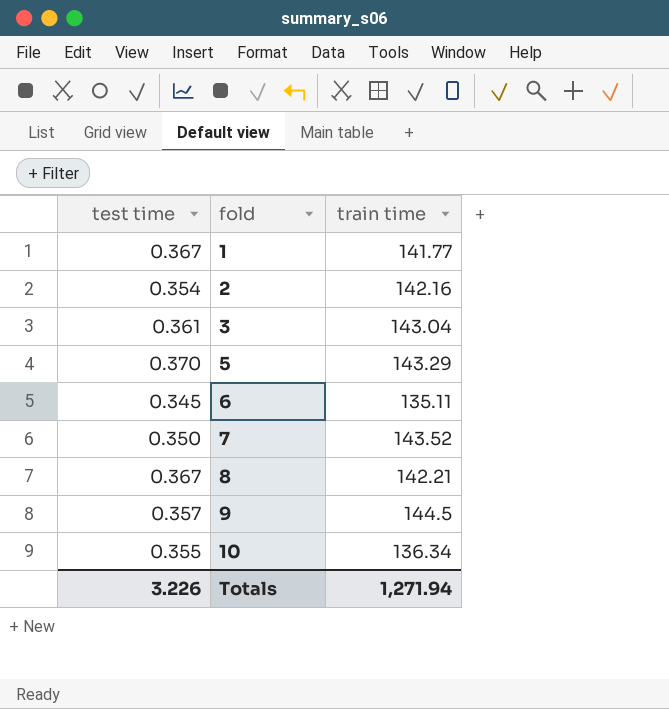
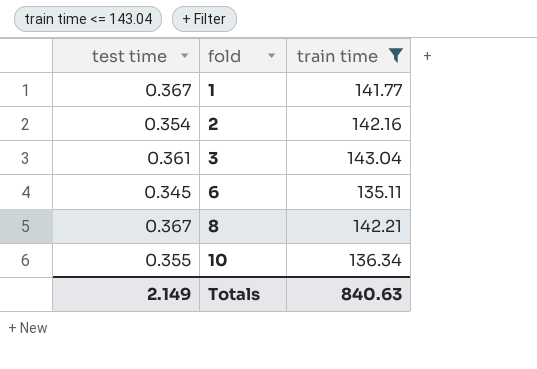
filter: none -> train time <= 143.04
Totals | test time: 3.226 -> 2.149
Totals | train time: 1,271.94 -> 840.63

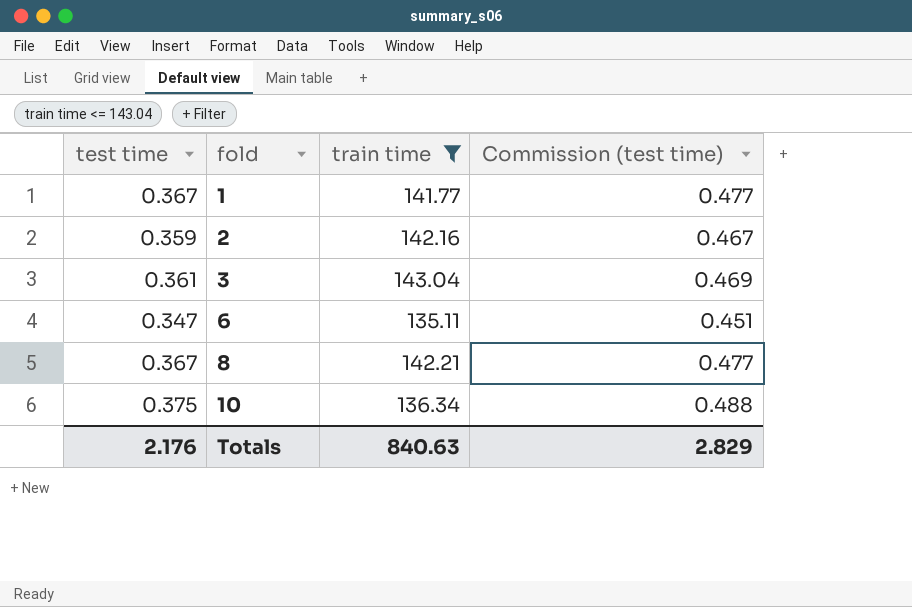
column Commission (test time) | formula: none -> [test time] * 1.3
2 | test time: 0.354 -> 0.359
6 | test time: 0.345 -> 0.347
10 | test time: 0.355 -> 0.375
Totals | test time: 2.149 -> 2.176

